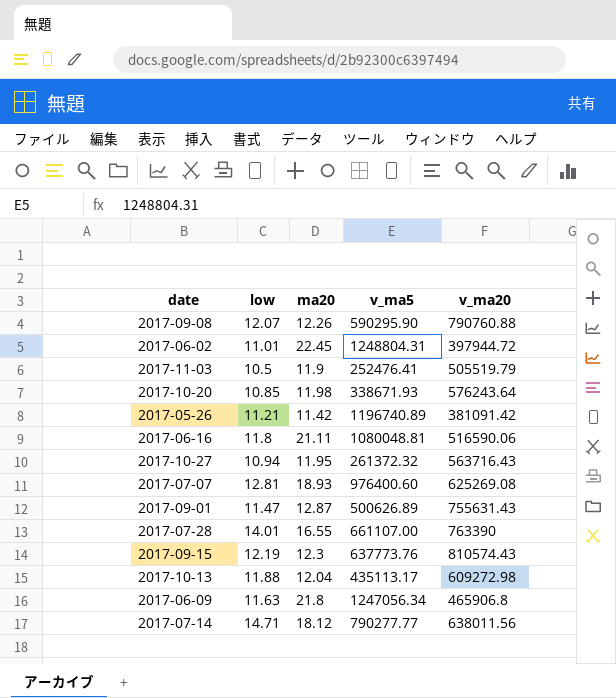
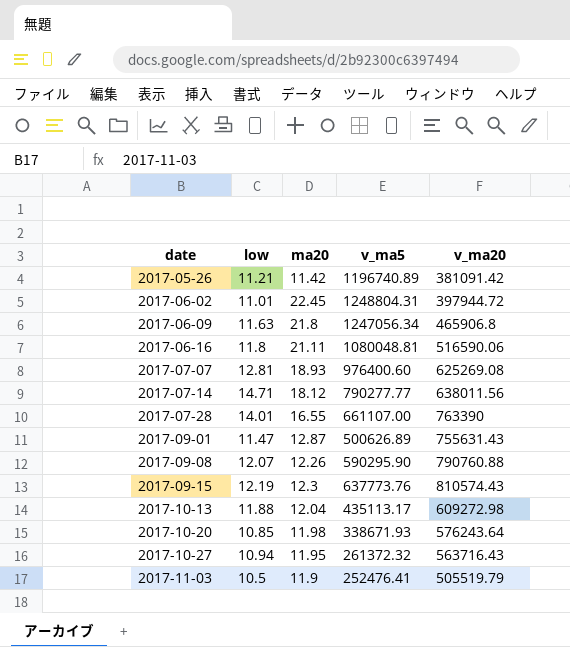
row order: none -> date ascending

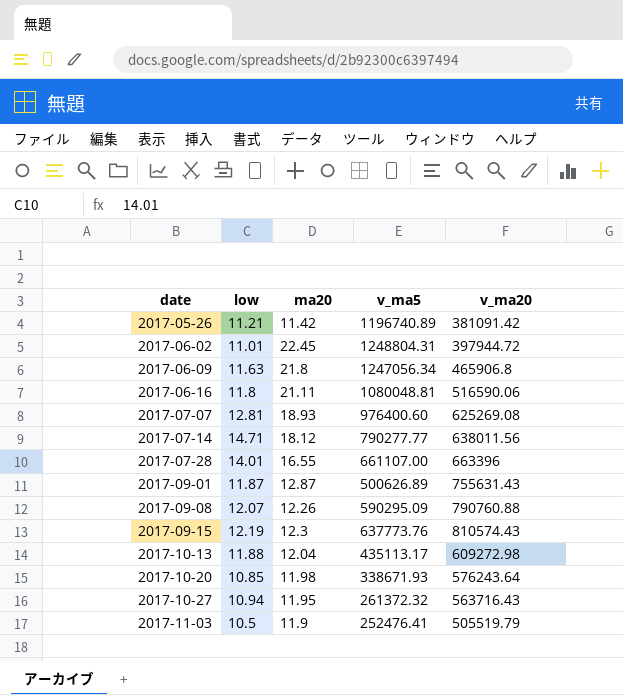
2017-07-28 | v_ma20: 763390 -> 663396
2017-09-01 | low: 11.47 -> 11.87
2017-09-08 | v_ma5: 590295.90 -> 590295.09

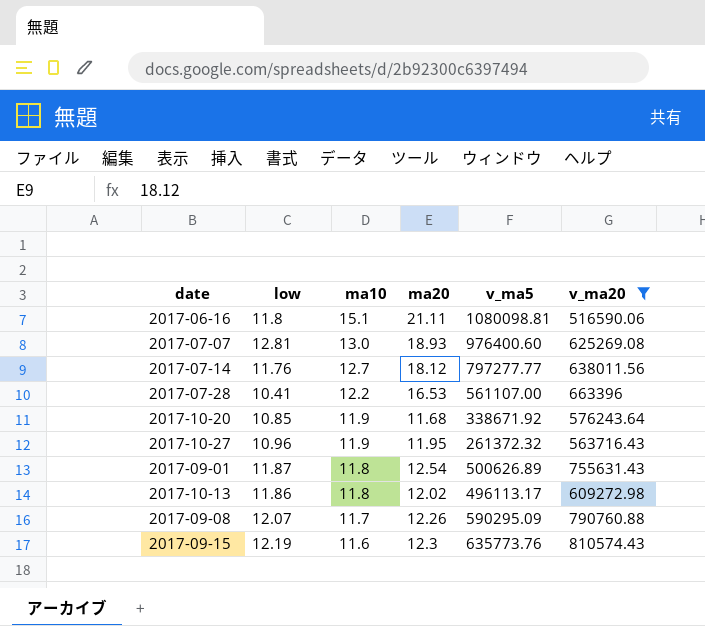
filter: none -> v_ma20 >= 516590.06
row order: date ascending -> ma10 descending
column ma10 | position: none -> 3
2017-06-16 | v_ma5: 1080048.81 -> 1080098.81
2017-07-14 | low: 14.71 -> 11.76
2017-07-14 | v_ma5: 790277.77 -> 797277.77
2017-07-28 | low: 14.01 -> 10.41
2017-07-28 | ma20: 16.55 -> 16.53
2017-07-28 | v_ma5: 661107.00 -> 561107.00
2017-10-20 | ma20: 11.98 -> 11.68
2017-10-20 | v_ma5: 338671.93 -> 338671.92
2017-10-27 | low: 10.94 -> 10.96
2017-09-01 | ma20: 12.87 -> 12.54
2017-10-13 | low: 11.88 -> 11.86
2017-10-13 | ma20: 12.04 -> 12.02
2017-10-13 | v_ma5: 435113.17 -> 496113.17
2017-09-15 | v_ma5: 637773.76 -> 635773.76

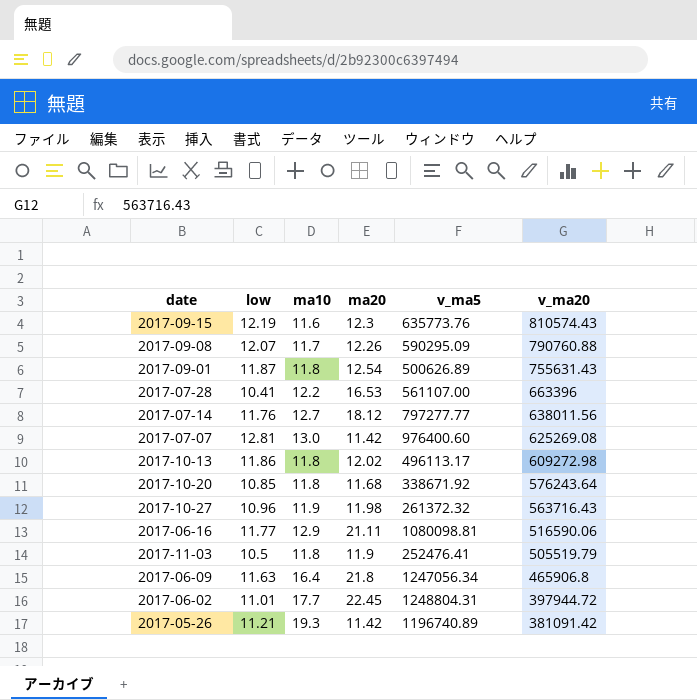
filter: v_ma20 >= 516590.06 -> none
row order: ma10 descending -> v_ma20 descending
2017-07-07 | ma20: 18.93 -> 11.42
2017-10-20 | ma10: 11.9 -> 11.8
2017-10-27 | ma20: 11.95 -> 11.98
2017-06-16 | low: 11.8 -> 11.77
2017-06-16 | ma10: 15.1 -> 12.9

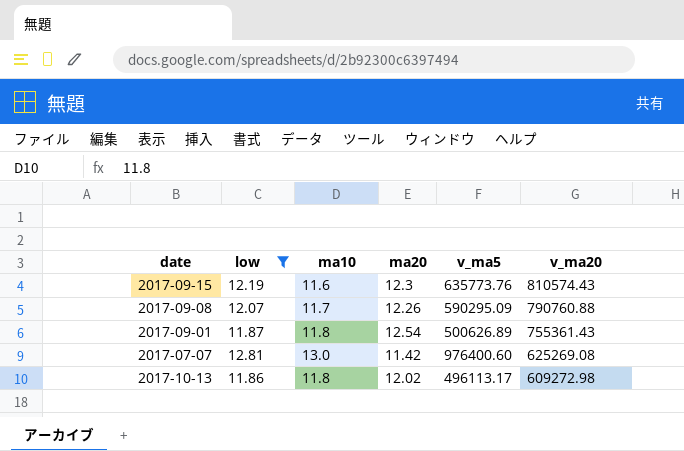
filter: none -> low >= 11.86
2017-09-01 | v_ma20: 755631.43 -> 755361.43

